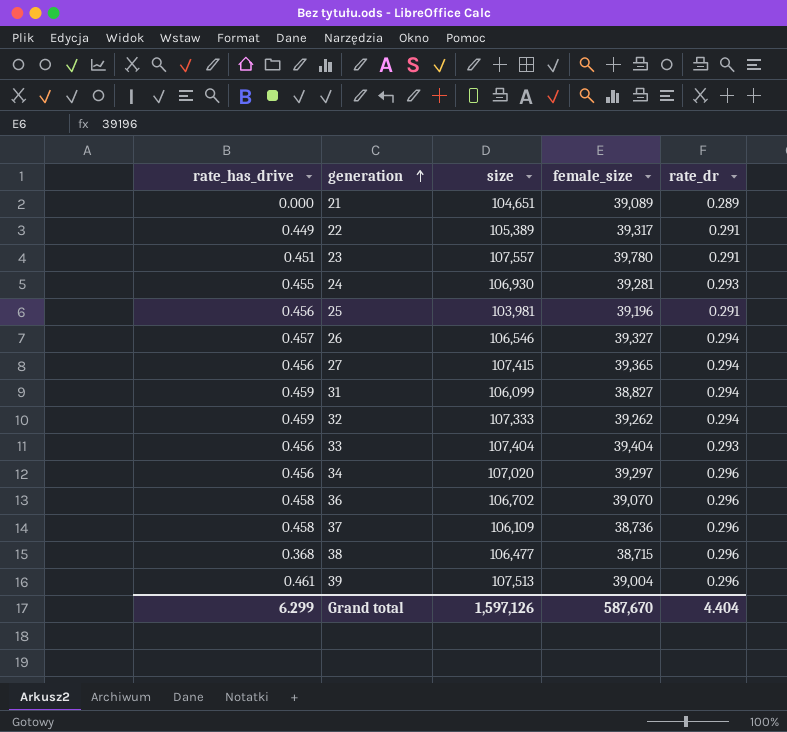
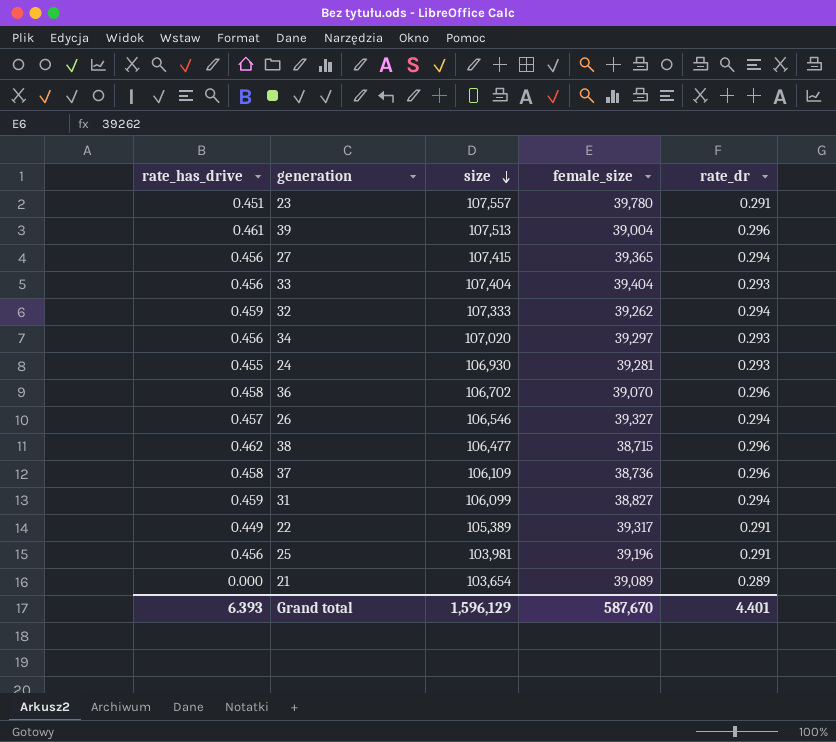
row order: generation ascending -> size descending
34 | rate_dr: 0.296 -> 0.293
38 | rate_has_drive: 0.368 -> 0.462
21 | size: 104,651 -> 103,654
Grand total | rate_has_drive: 6.299 -> 6.393
Grand total | size: 1,597,126 -> 1,596,129
Grand total | rate_dr: 4.404 -> 4.401

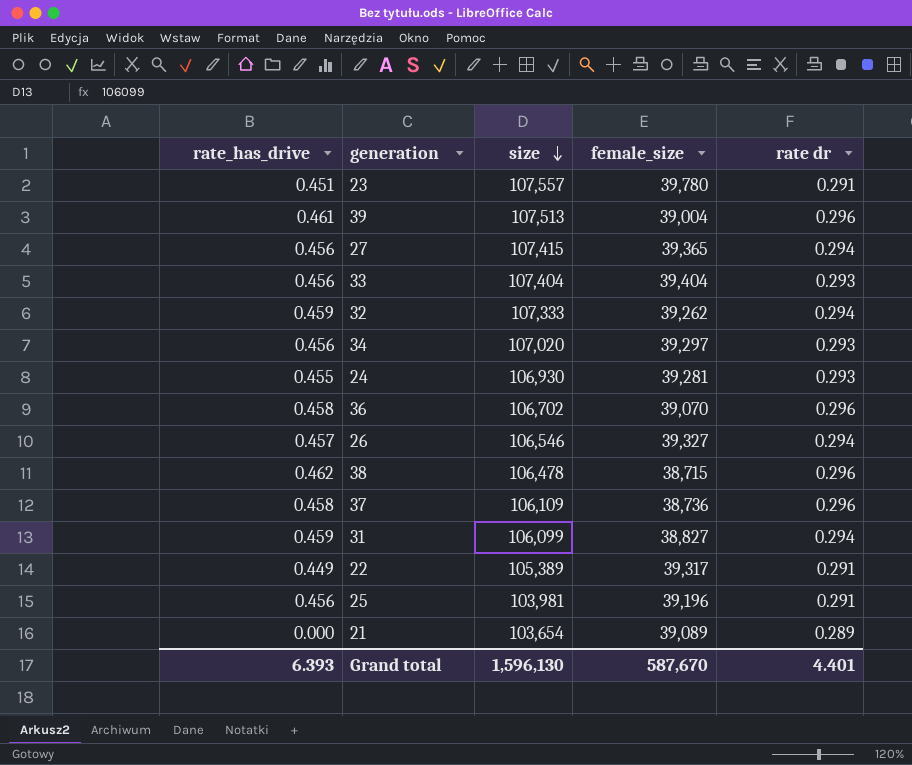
column name: rate_dr -> rate dr
38 | size: 106,477 -> 106,478
Grand total | size: 1,596,129 -> 1,596,130

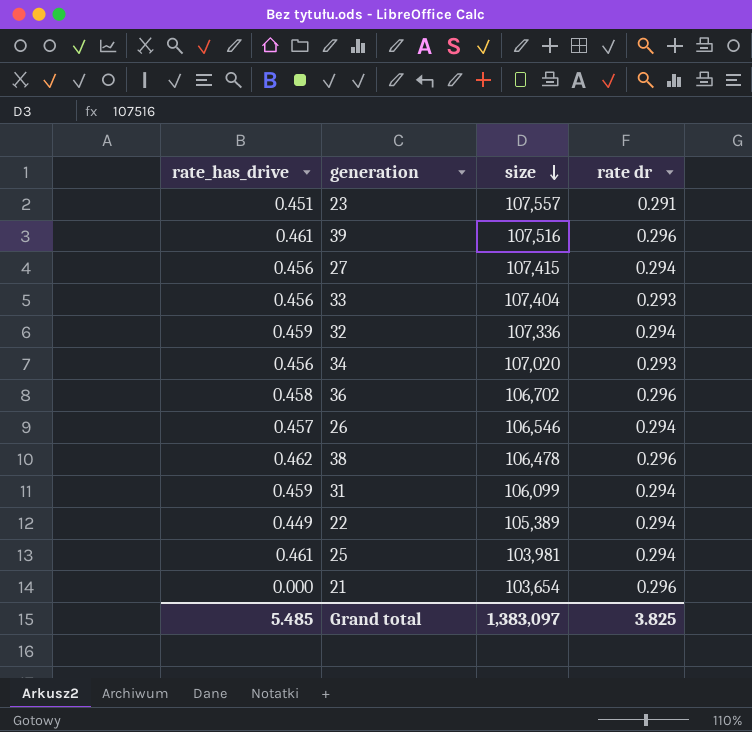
column female_size | position: 4 -> none
row 24: 0.455 | 106,930 | 39,281 | 0.293 -> none
row 37: 0.458 | 106,109 | 38,736 | 0.296 -> none
39 | size: 107,513 -> 107,516
32 | size: 107,333 -> 107,336
22 | rate dr: 0.291 -> 0.294
25 | rate_has_drive: 0.456 -> 0.461
25 | rate dr: 0.291 -> 0.294
21 | rate dr: 0.289 -> 0.296
Grand total | rate_has_drive: 6.393 -> 5.485
Grand total | size: 1,596,130 -> 1,383,097
Grand total | rate dr: 4.401 -> 3.825

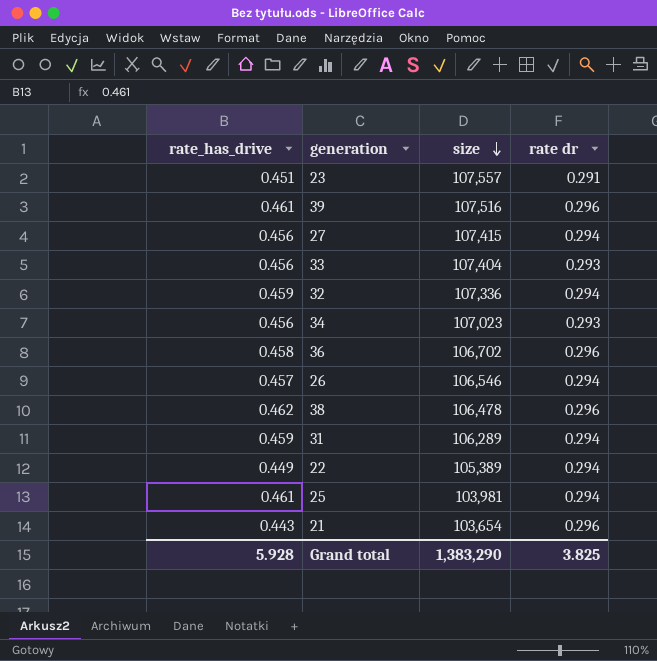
34 | size: 107,020 -> 107,023
31 | size: 106,099 -> 106,289
21 | rate_has_drive: 0.000 -> 0.443
Grand total | rate_has_drive: 5.485 -> 5.928
Grand total | size: 1,383,097 -> 1,383,290

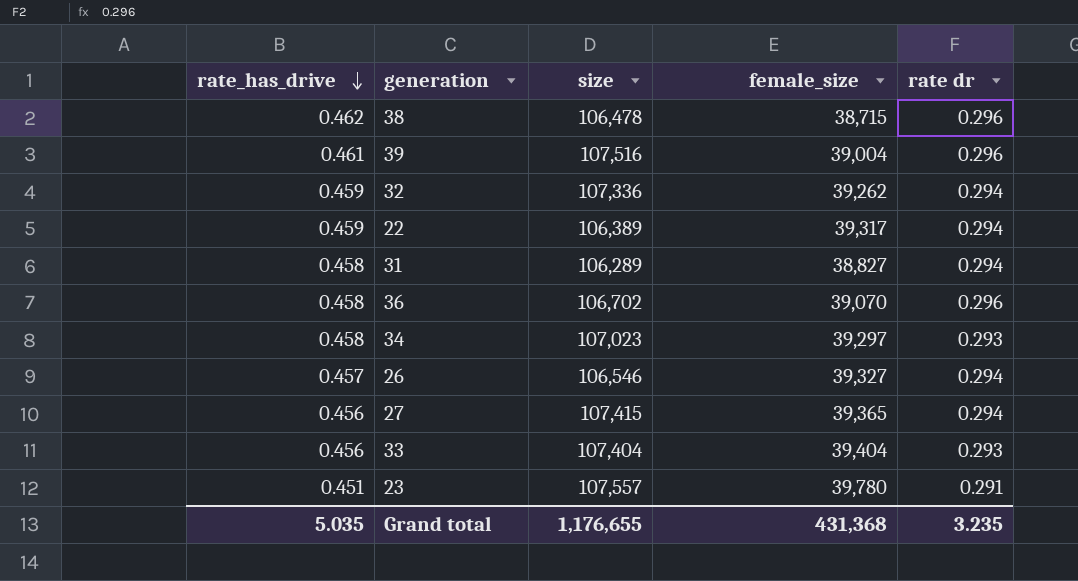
row order: size descending -> rate_has_drive descending
column female_size | position: none -> 4
row 25: 0.461 | 103,981 | 0.294 -> none
row 21: 0.443 | 103,654 | 0.296 -> none
22 | rate_has_drive: 0.449 -> 0.459
22 | size: 105,389 -> 106,389
31 | rate_has_drive: 0.459 -> 0.458
34 | rate_has_drive: 0.456 -> 0.458
Grand total | rate_has_drive: 5.928 -> 5.035
Grand total | size: 1,383,290 -> 1,176,655
Grand total | rate dr: 3.825 -> 3.235

